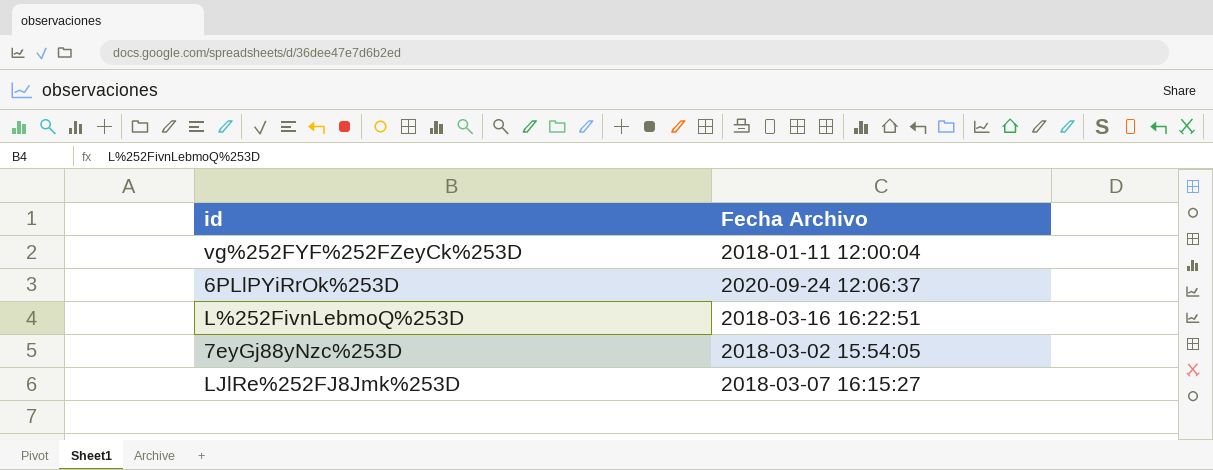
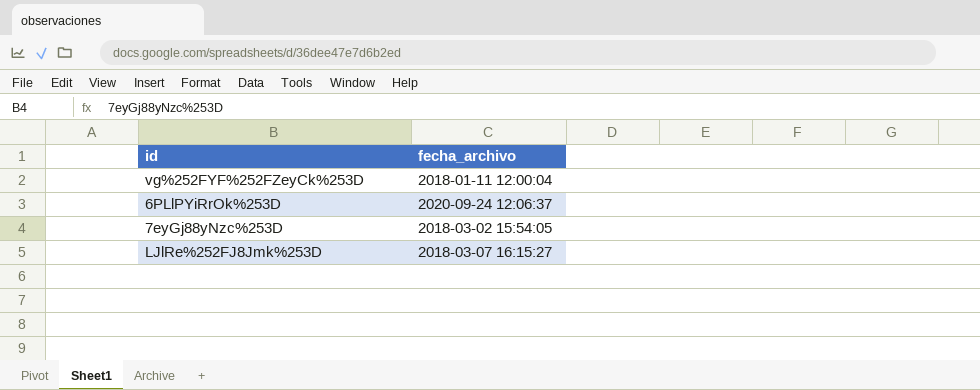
column name: Fecha Archivo -> fecha_archivo
row L%252FivnLebmoQ%253D: 2018-03-16 16:22:51 -> none

